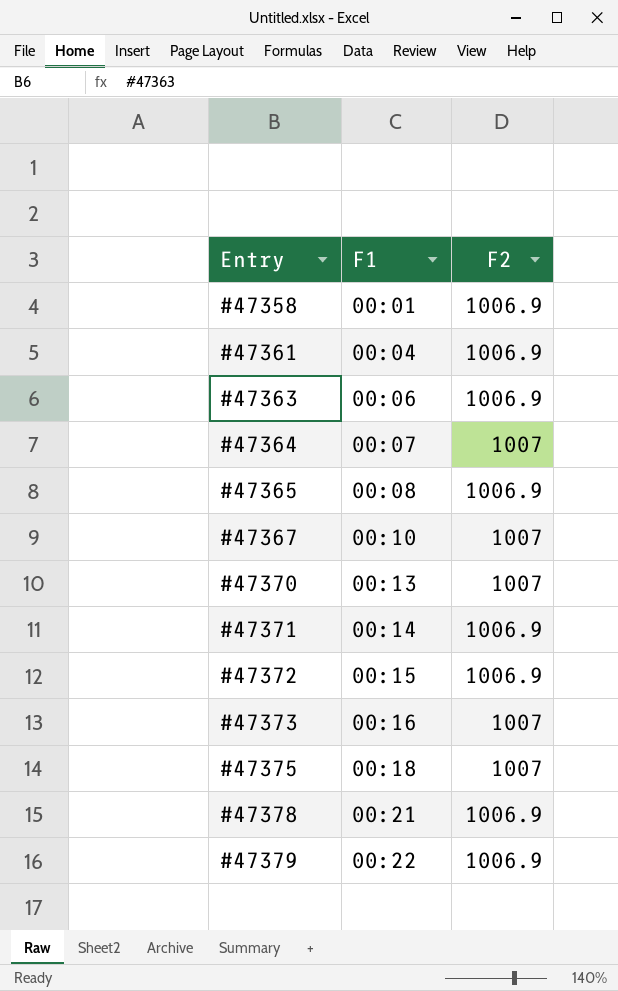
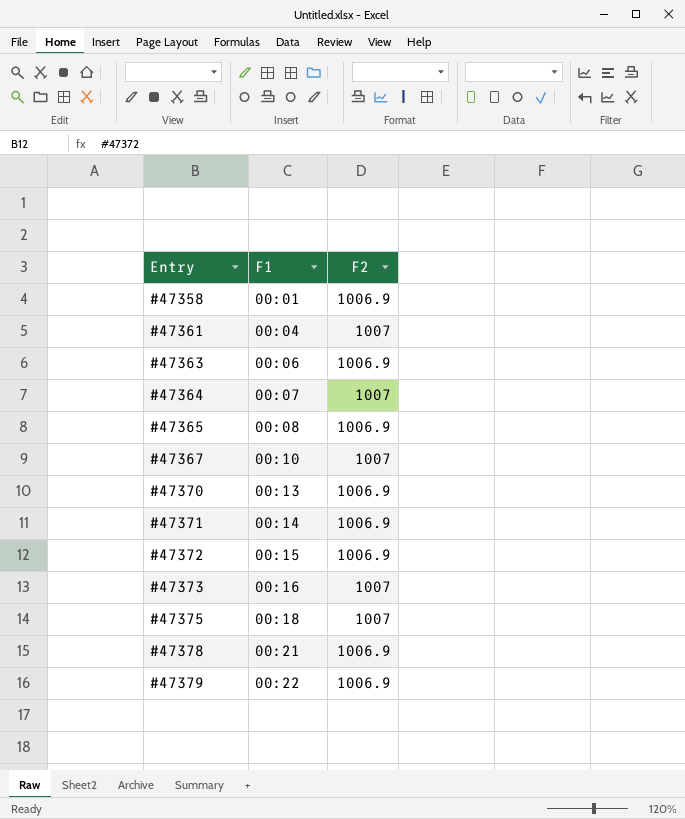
#47361 | F2: 1006.9 -> 1007
#47370 | F2: 1007 -> 1006.9

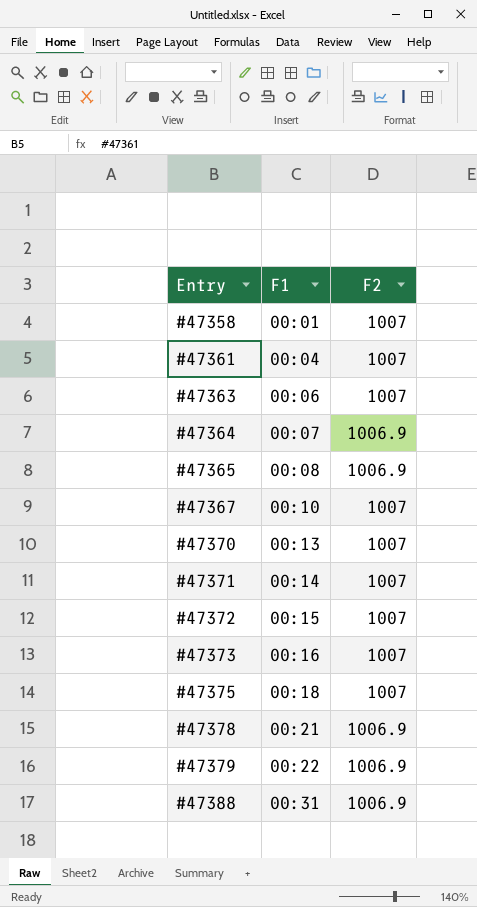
#47358 | F2: 1006.9 -> 1007
#47363 | F2: 1006.9 -> 1007
#47364 | F2: 1007 -> 1006.9
#47370 | F2: 1006.9 -> 1007
#47371 | F2: 1006.9 -> 1007
#47372 | F2: 1006.9 -> 1007
row #47388: none -> 00:31 | 1006.9

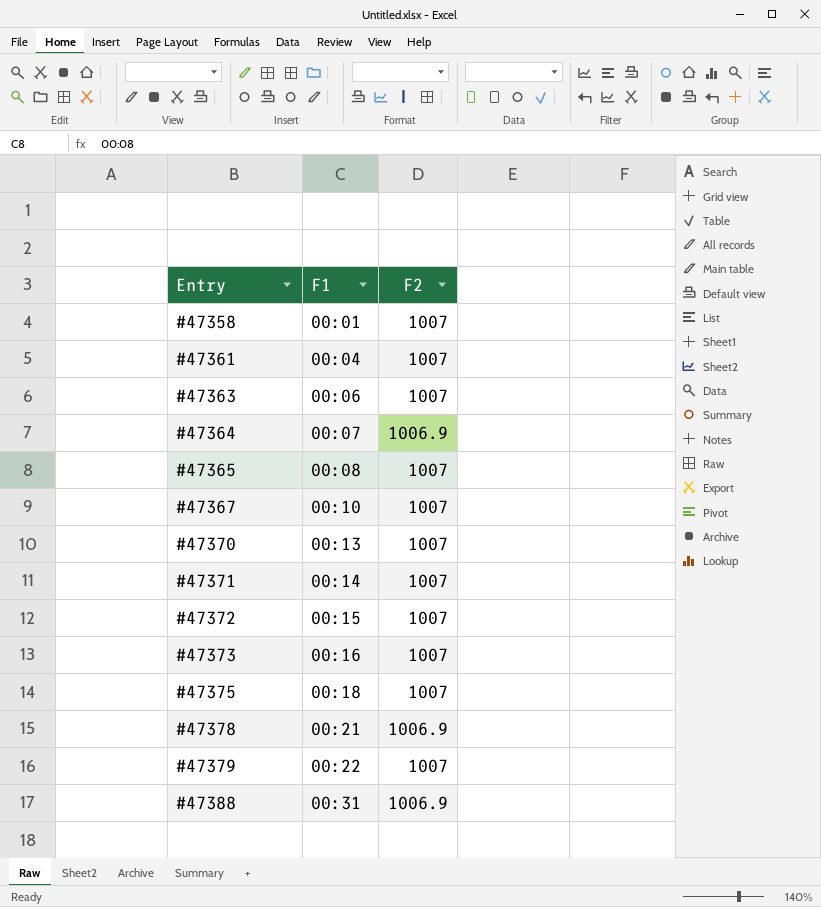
#47365 | F2: 1006.9 -> 1007
#47379 | F2: 1006.9 -> 1007

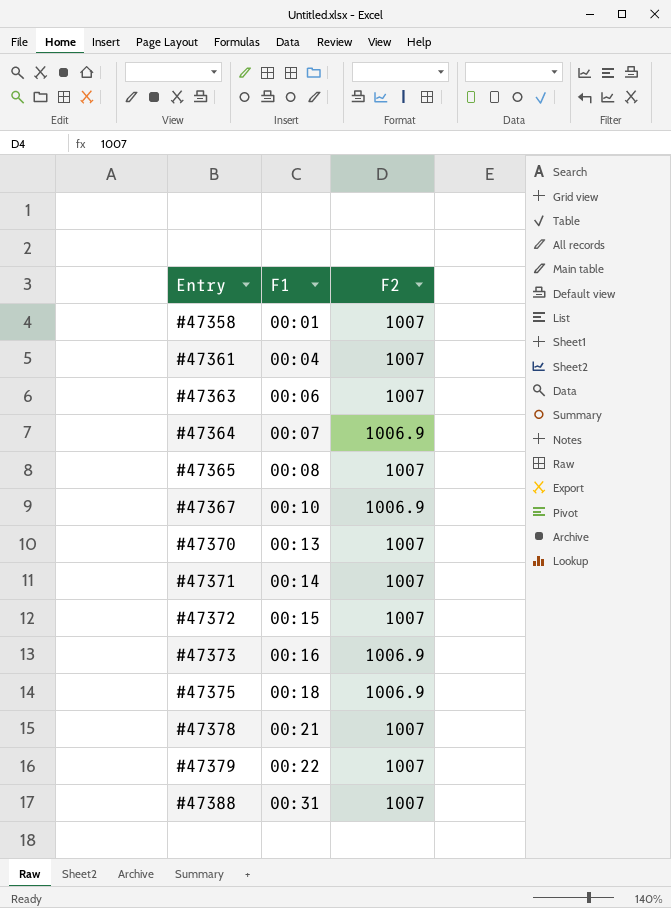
#47367 | F2: 1007 -> 1006.9
#47373 | F2: 1007 -> 1006.9
#47375 | F2: 1007 -> 1006.9
#47378 | F2: 1006.9 -> 1007
#47388 | F2: 1006.9 -> 1007

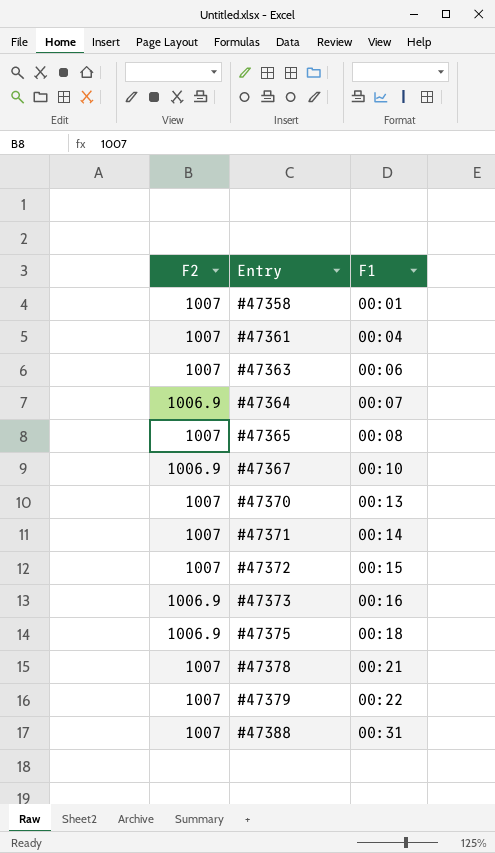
column F2 | position: 3 -> 1

